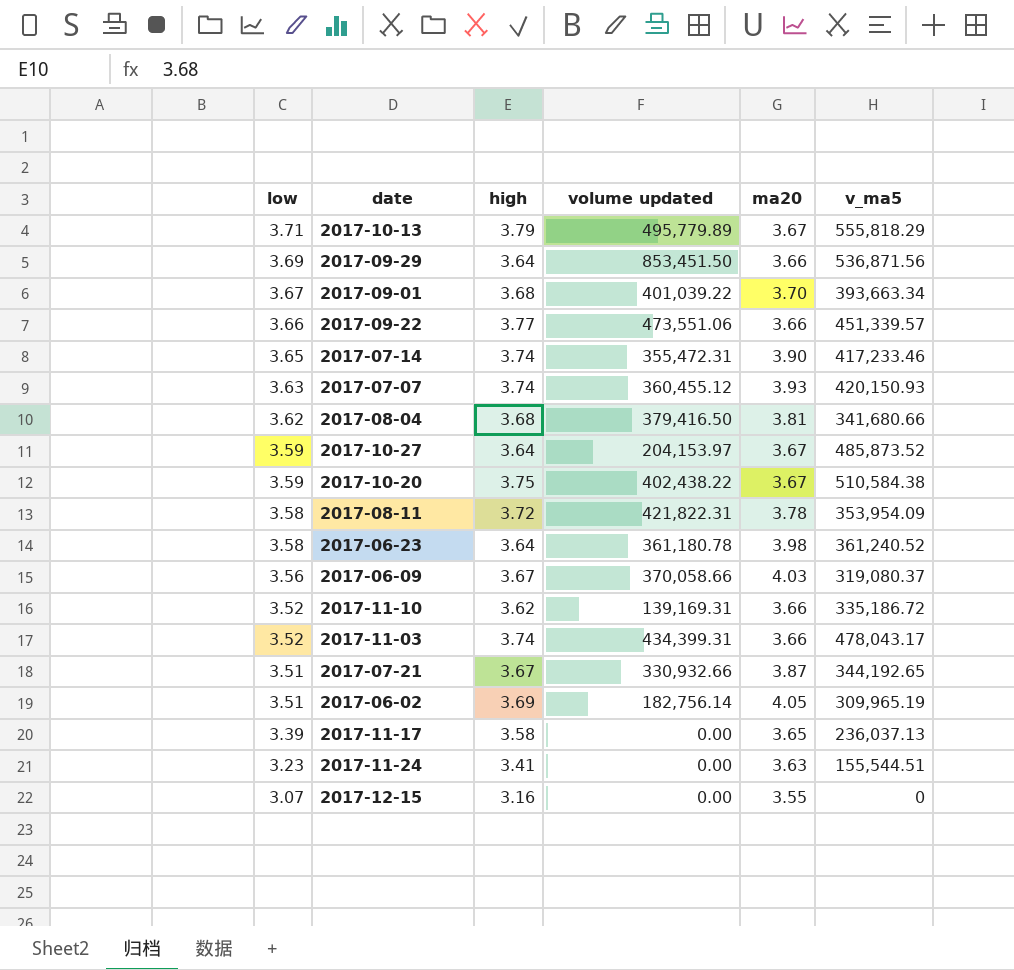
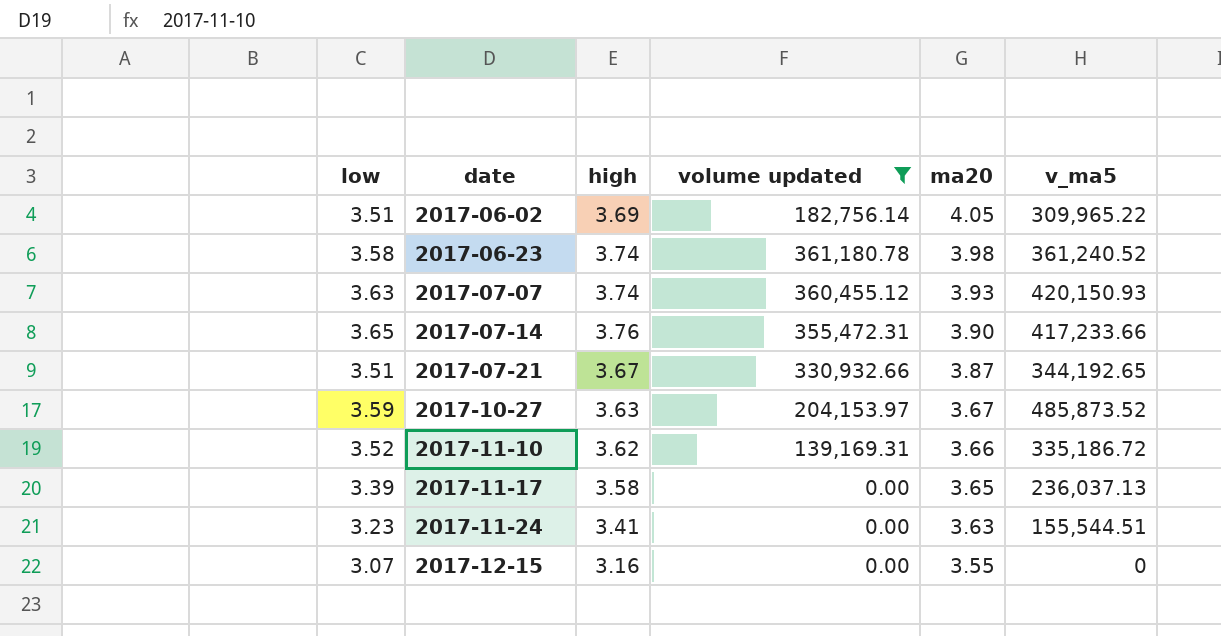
filter: none -> volume updated <= 361,180.78
row order: low descending -> date ascending
2017-06-02 | v_ma5: 309,965.19 -> 309,965.22
2017-06-23 | high: 3.64 -> 3.74
2017-07-14 | high: 3.74 -> 3.76
2017-07-14 | v_ma5: 417,233.46 -> 417,233.66
2017-10-27 | high: 3.64 -> 3.63

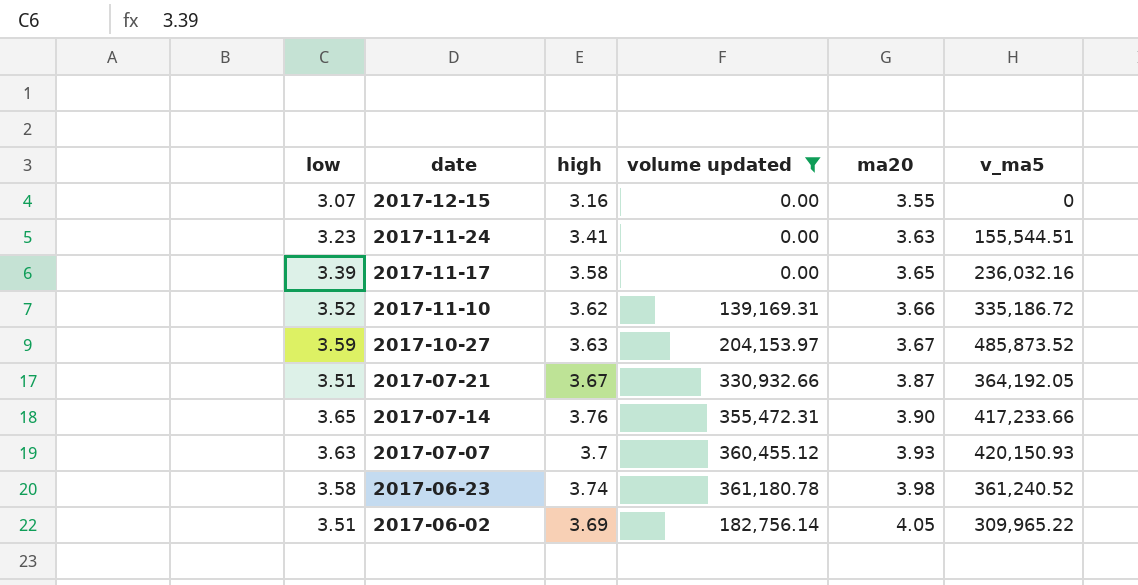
row order: date ascending -> date descending
2017-11-17 | v_ma5: 236,037.13 -> 236,032.16
2017-07-21 | v_ma5: 344,192.65 -> 364,192.05
2017-07-07 | high: 3.74 -> 3.7

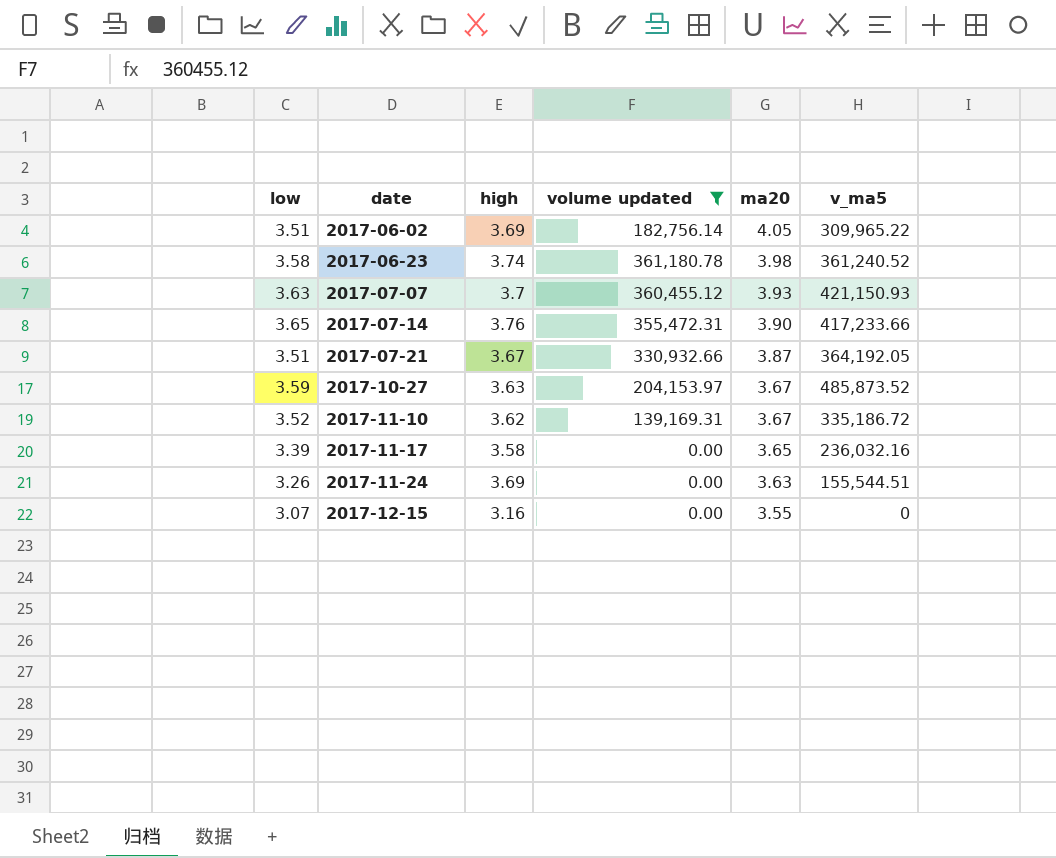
row order: date descending -> date ascending
2017-07-07 | v_ma5: 420,150.93 -> 421,150.93
2017-11-10 | ma20: 3.66 -> 3.67
2017-11-24 | low: 3.23 -> 3.26
2017-11-24 | high: 3.41 -> 3.69

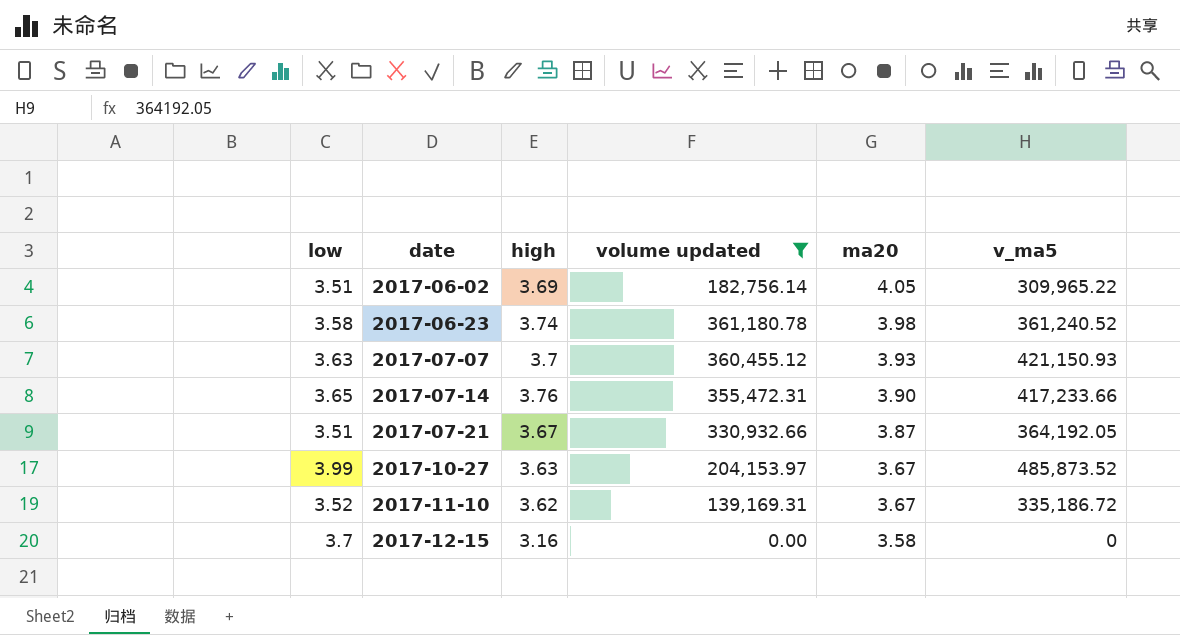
row 2017-11-17: 3.39 | 3.58 | 0.00 | 3.65 | 236,032.16 -> none
row 2017-11-24: 3.26 | 3.69 | 0.00 | 3.63 | 155,544.51 -> none
2017-10-27 | low: 3.59 -> 3.99
2017-12-15 | low: 3.07 -> 3.7
2017-12-15 | ma20: 3.55 -> 3.58

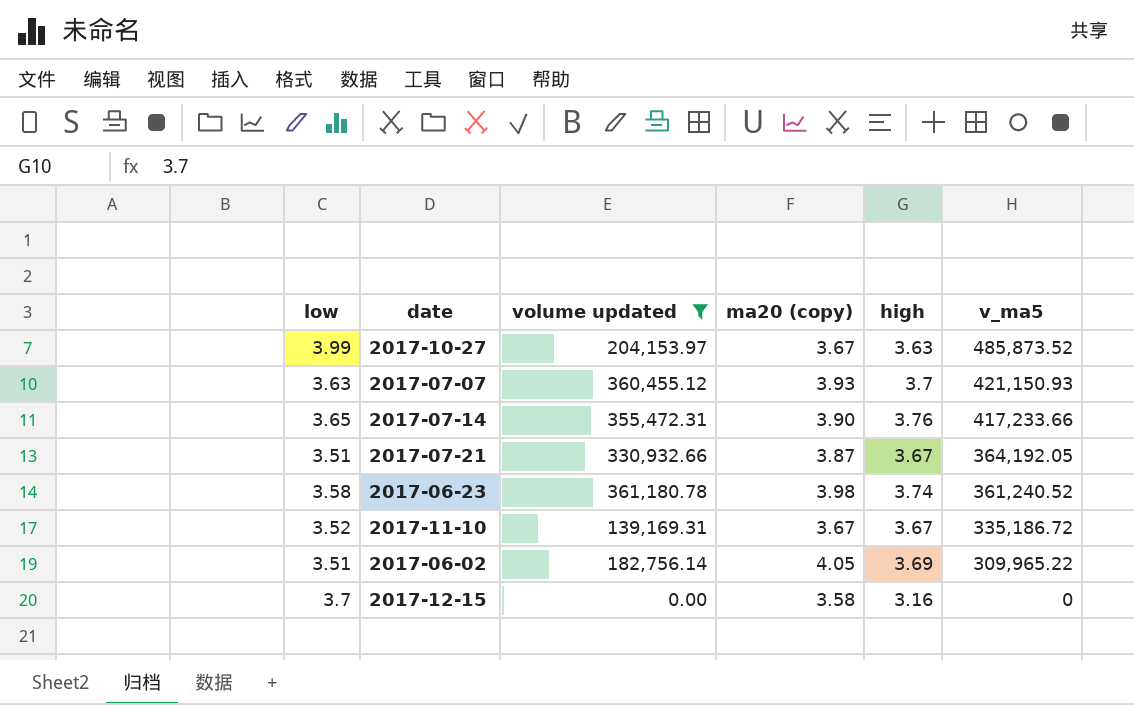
row order: date ascending -> v_ma5 descending
column name: ma20 -> ma20 (copy)
column high | position: 3 -> 5
2017-11-10 | high: 3.62 -> 3.67

